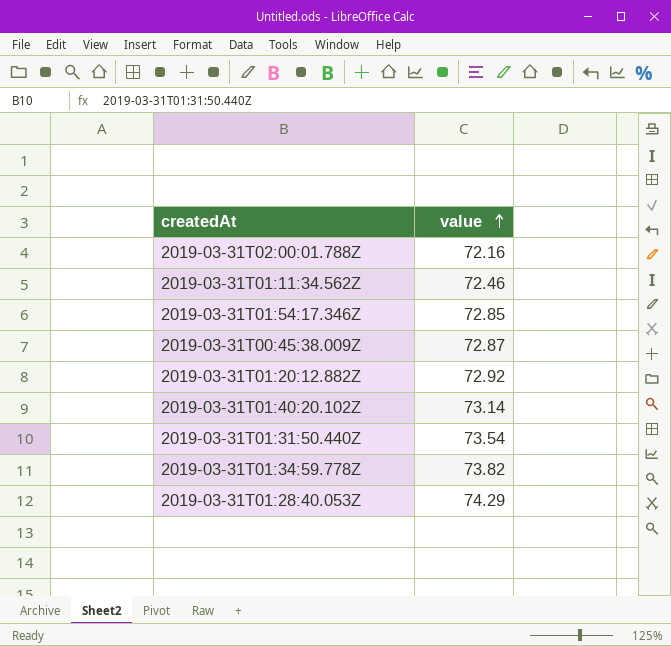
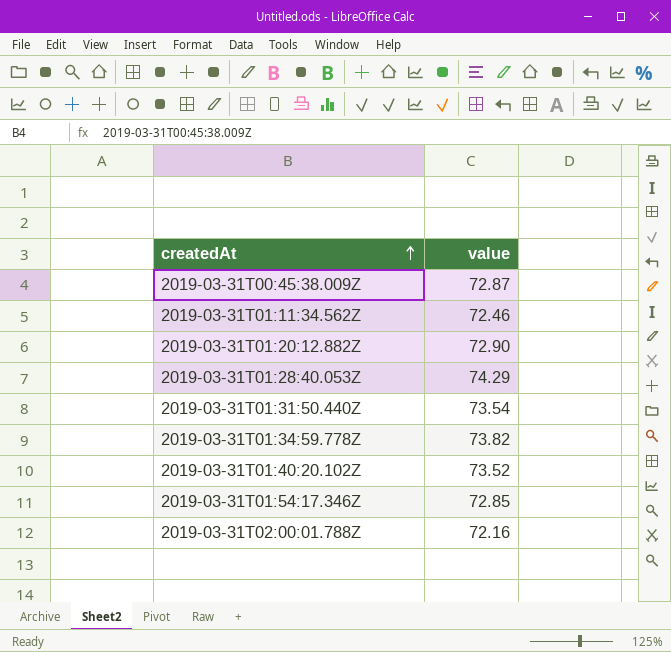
row order: value ascending -> createdAt ascending
2019-03-31T01:20:12.882Z | value: 72.92 -> 72.90
2019-03-31T01:40:20.102Z | value: 73.14 -> 73.52

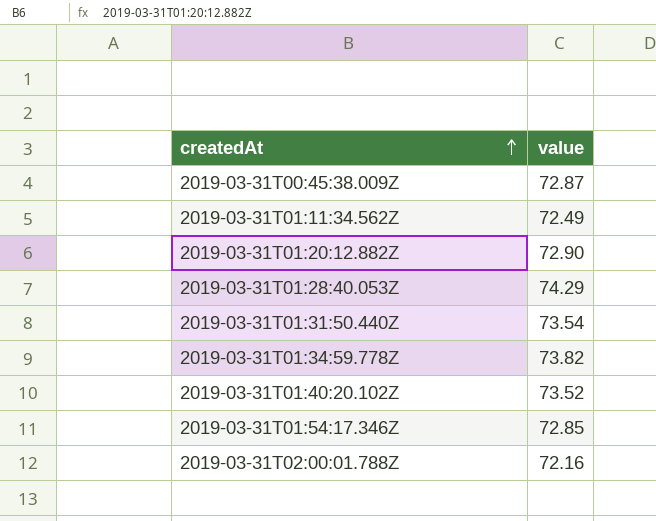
2019-03-31T01:11:34.562Z | value: 72.46 -> 72.49

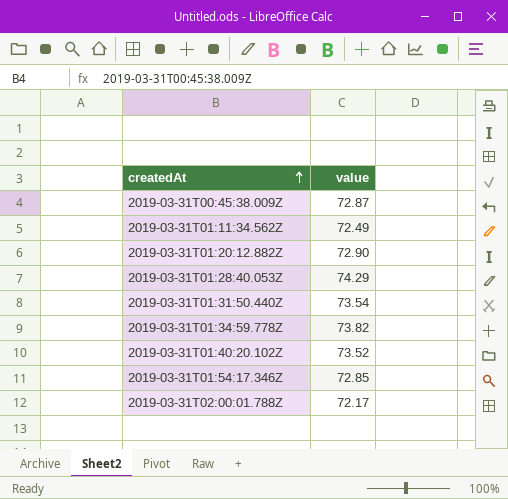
2019-03-31T02:00:01.788Z | value: 72.16 -> 72.17

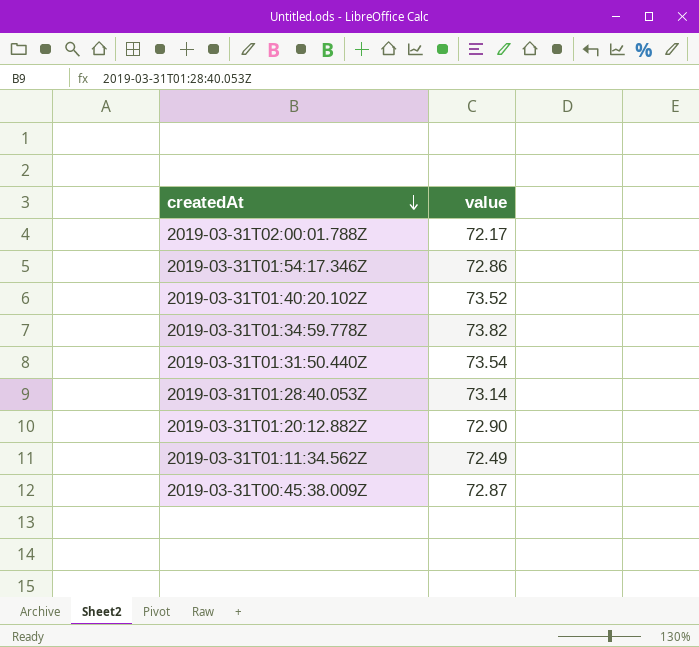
row order: createdAt ascending -> createdAt descending
2019-03-31T01:54:17.346Z | value: 72.85 -> 72.86
2019-03-31T01:28:40.053Z | value: 74.29 -> 73.14

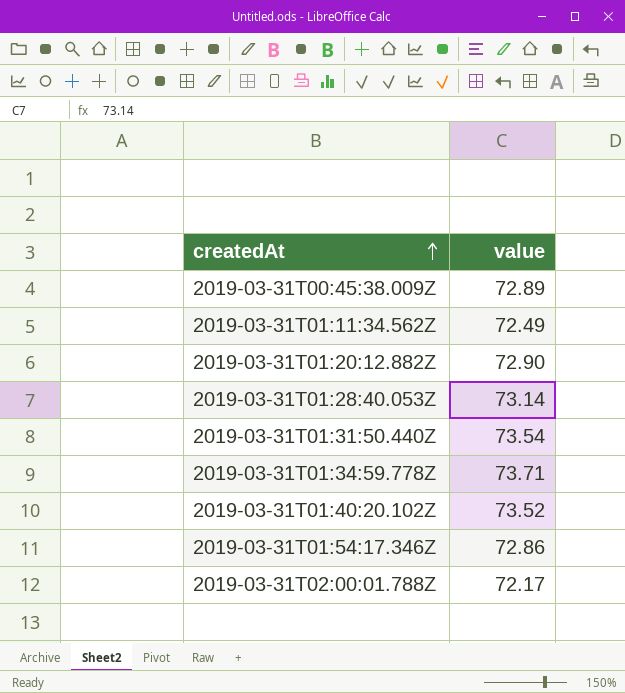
row order: createdAt descending -> createdAt ascending
2019-03-31T00:45:38.009Z | value: 72.87 -> 72.89
2019-03-31T01:34:59.778Z | value: 73.82 -> 73.71

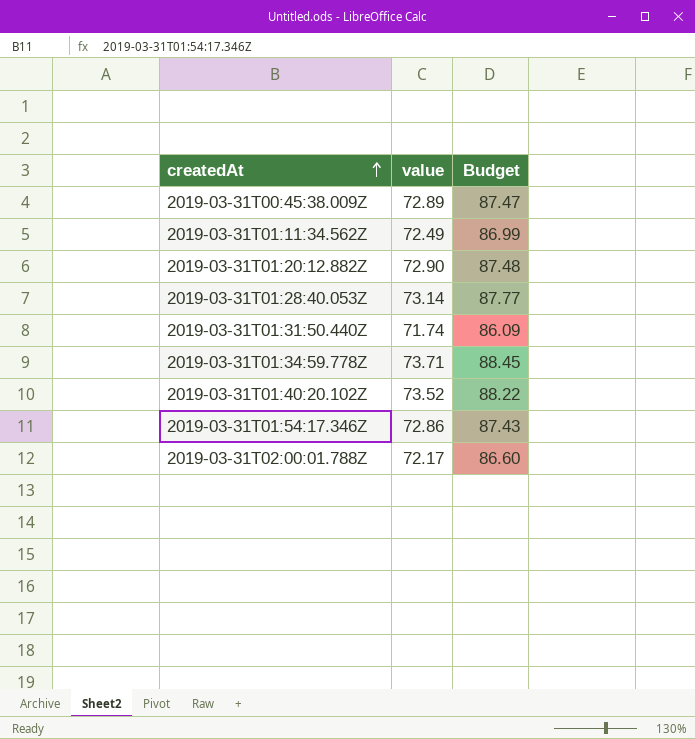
column Budget | formula: none -> [value] * 1.2
2019-03-31T01:31:50.440Z | value: 73.54 -> 71.74

